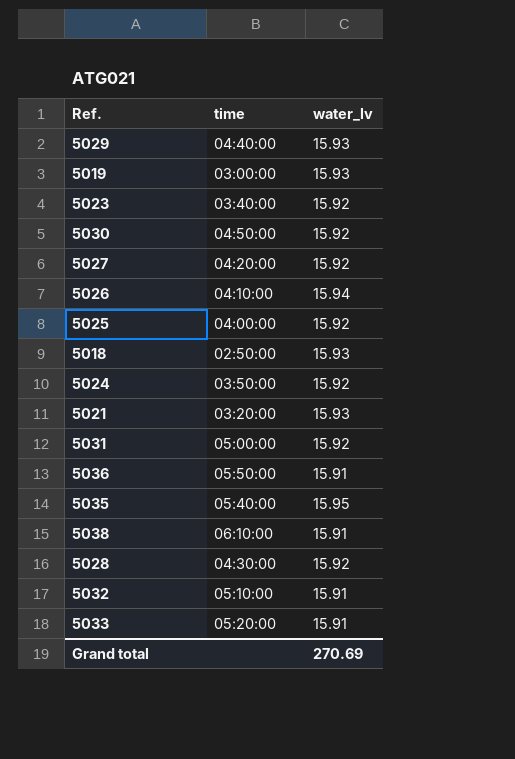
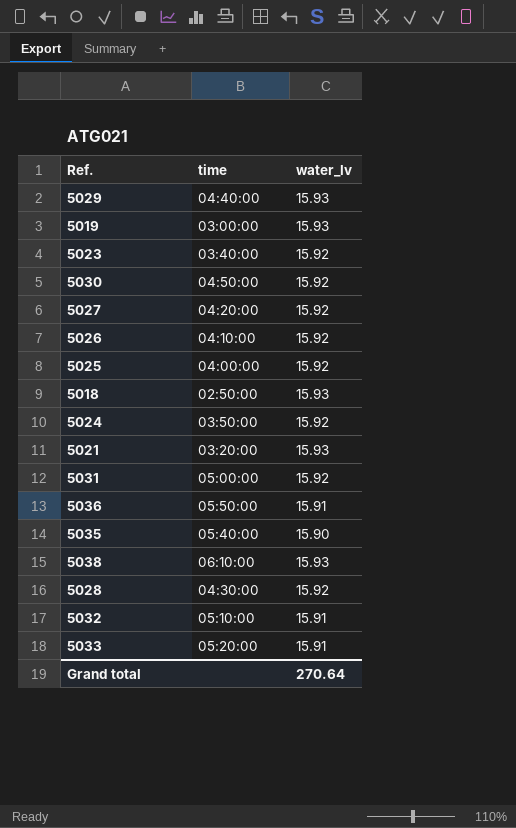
5026 | water_lv: 15.94 -> 15.92
5035 | water_lv: 15.95 -> 15.90
5038 | water_lv: 15.91 -> 15.93
Grand total | water_lv: 270.69 -> 270.64

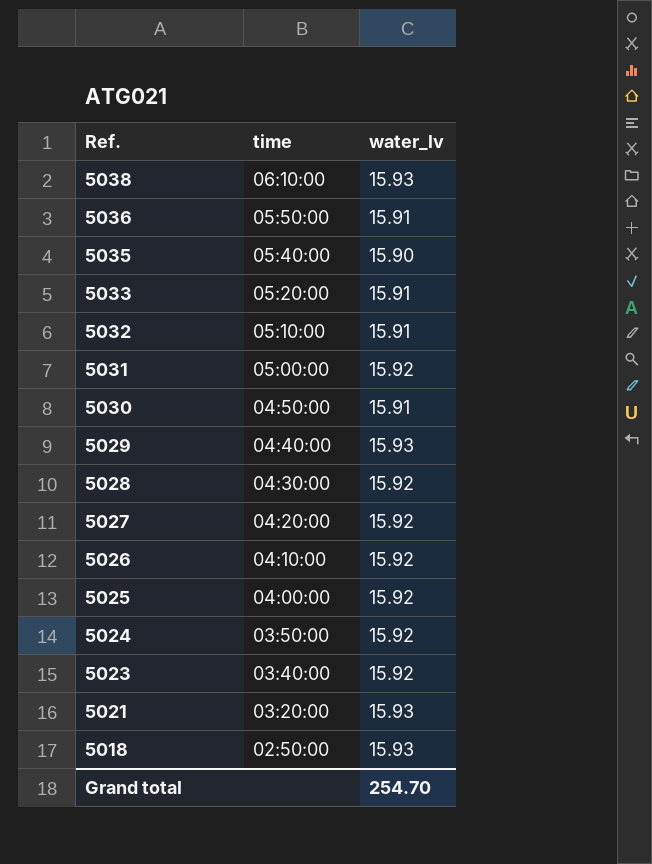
row order: none -> Ref. descending
row 5019: 03:00:00 | 15.93 -> none
5030 | water_lv: 15.92 -> 15.91
Grand total | water_lv: 270.64 -> 254.70

